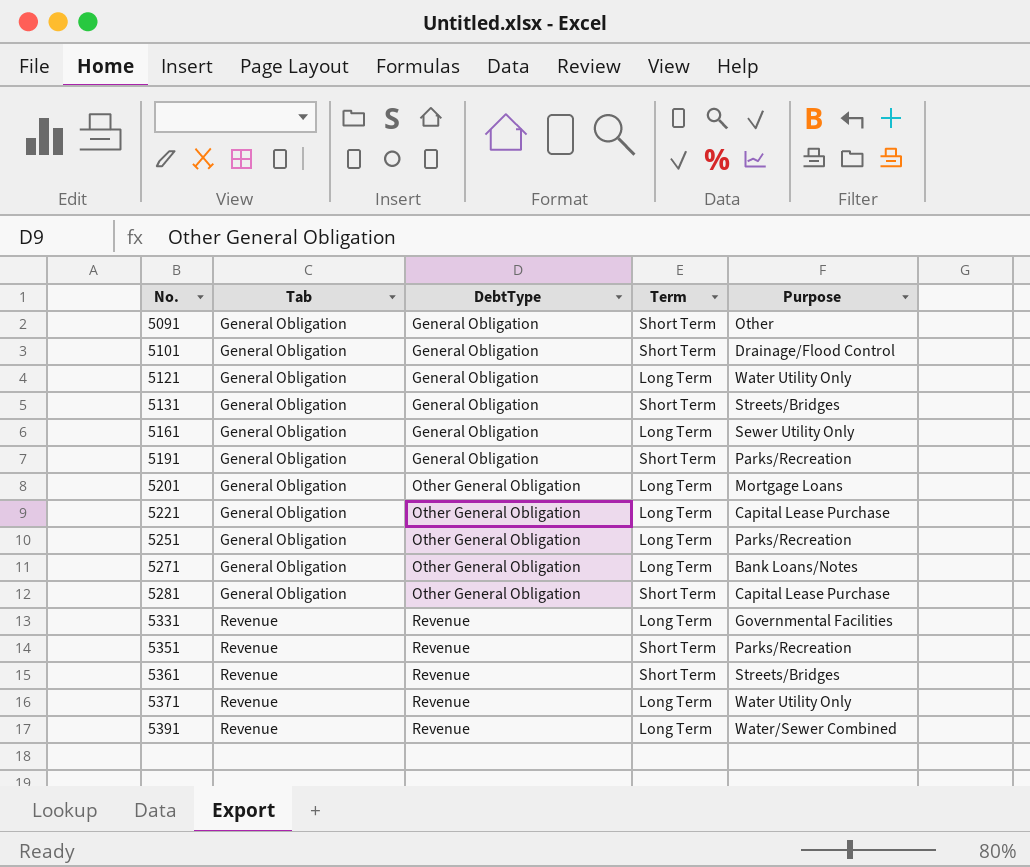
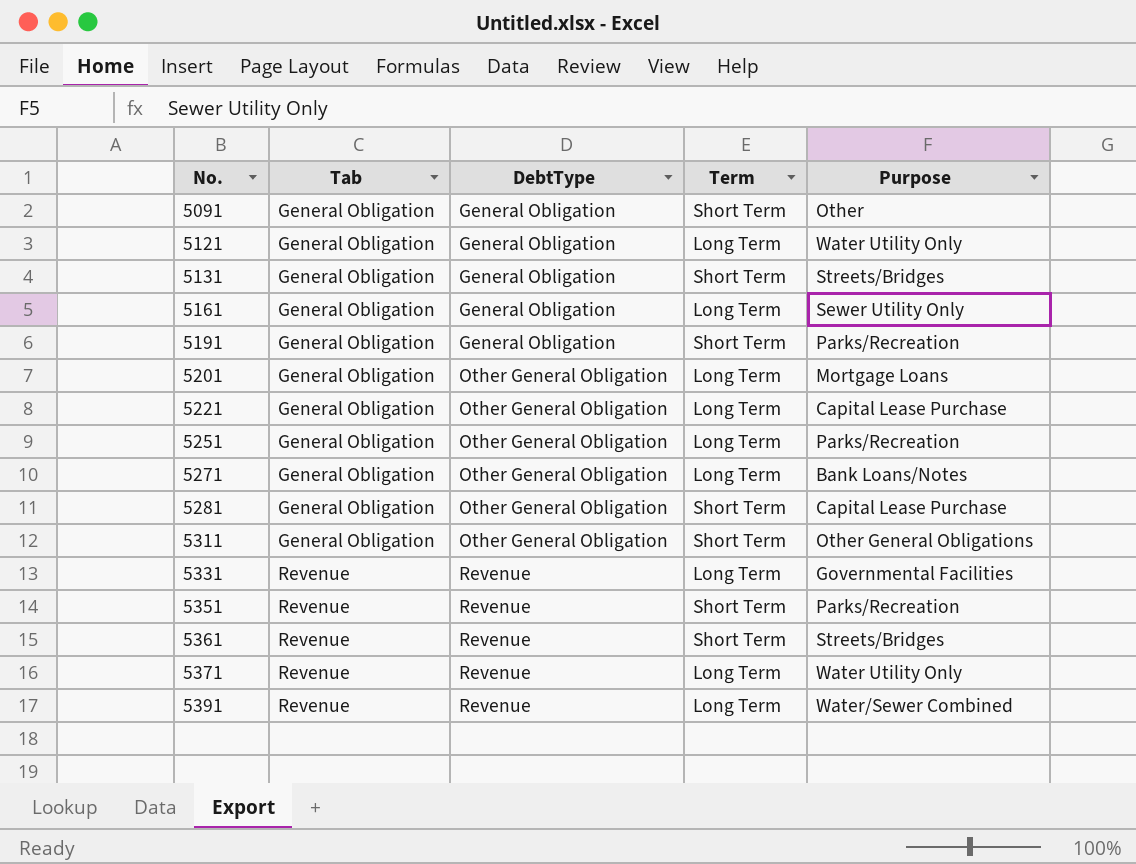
row 5101: General Obligation | General Obligation | Short Term | Drainage/Flood Control -> none
row 5311: none -> General Obligation | Other General Obligation | Short Term | Other General Obligations

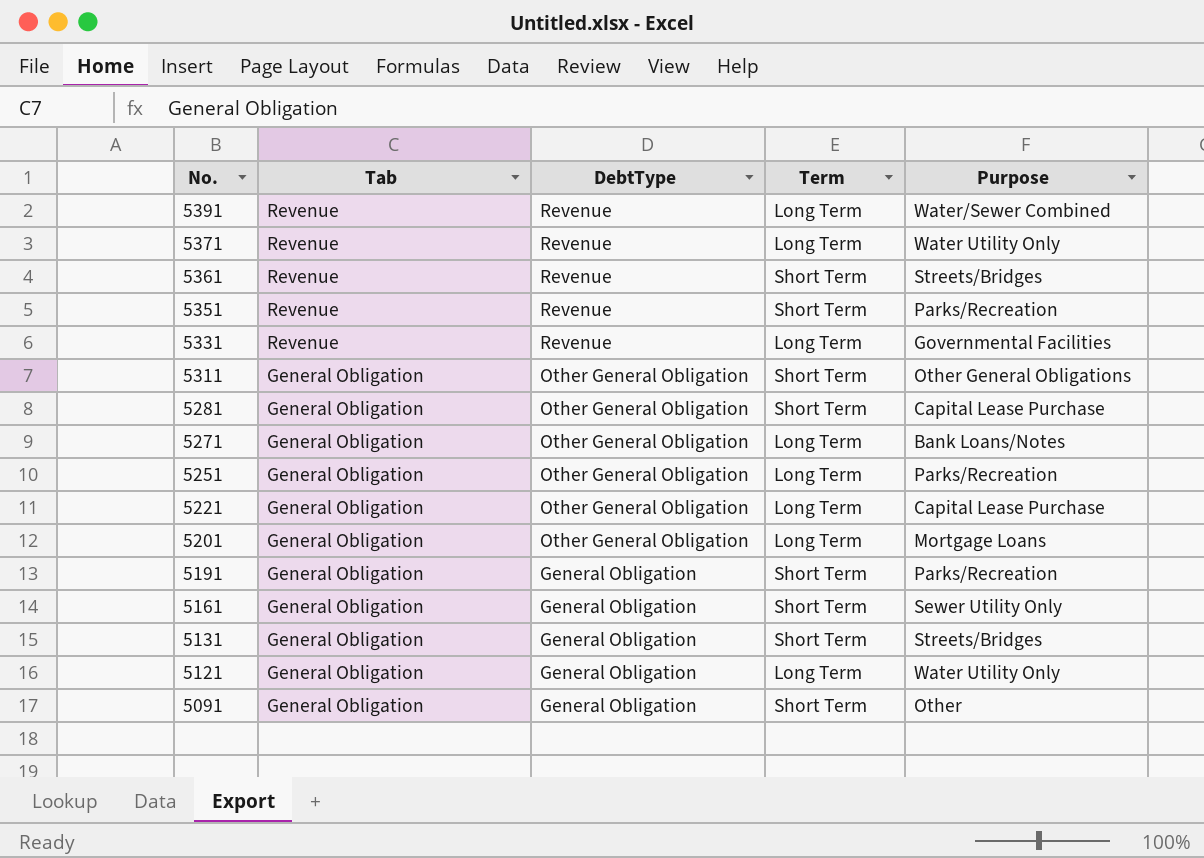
row order: No. ascending -> No. descending
5161 | Term: Long Term -> Short Term

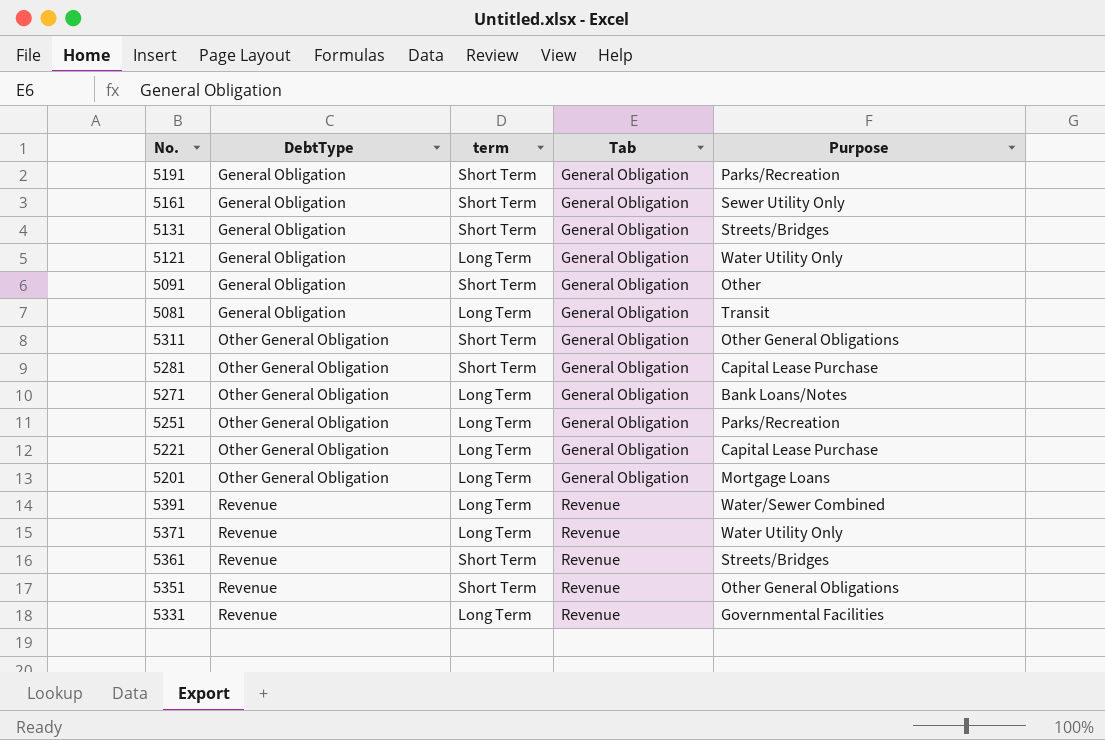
row order: No. descending -> DebtType ascending
column name: Term -> term
column Tab | position: 2 -> 4
row 5081: none -> General Obligation | Long Term | General Obligation | Transit
5351 | Purpose: Parks/Recreation -> Other General Obligations

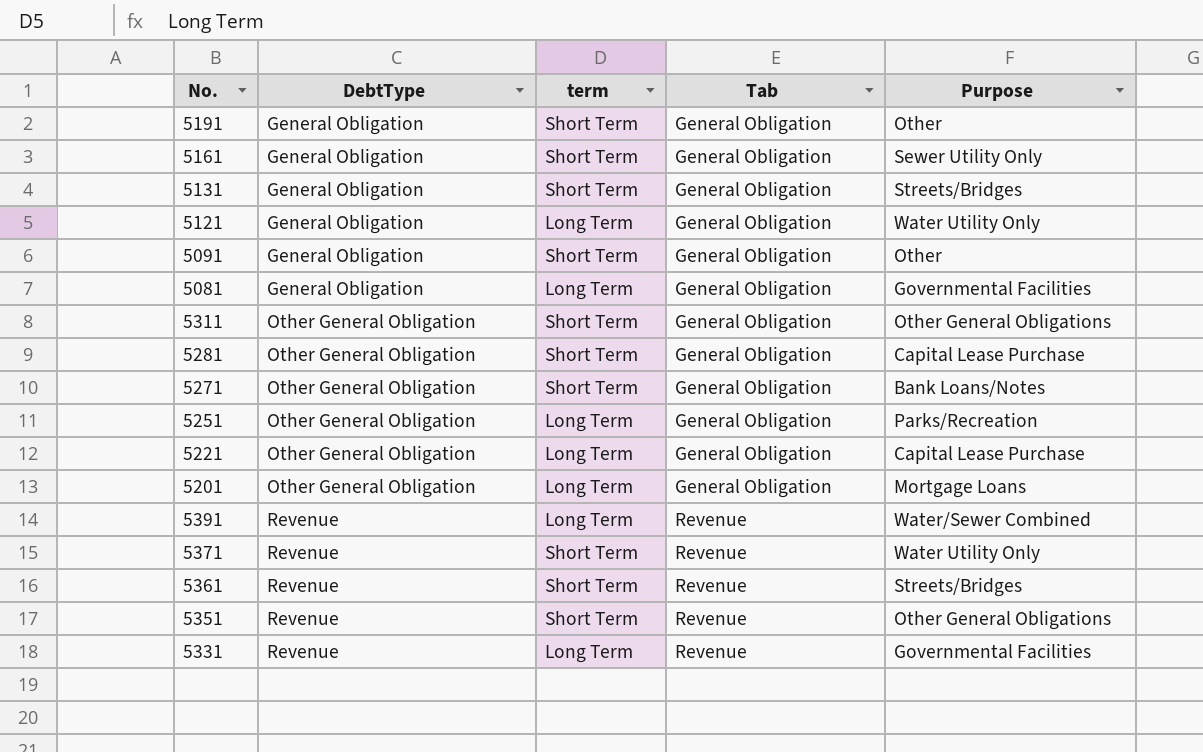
5191 | Purpose: Parks/Recreation -> Other
5081 | Purpose: Transit -> Governmental Facilities
5271 | term: Long Term -> Short Term
5371 | term: Long Term -> Short Term

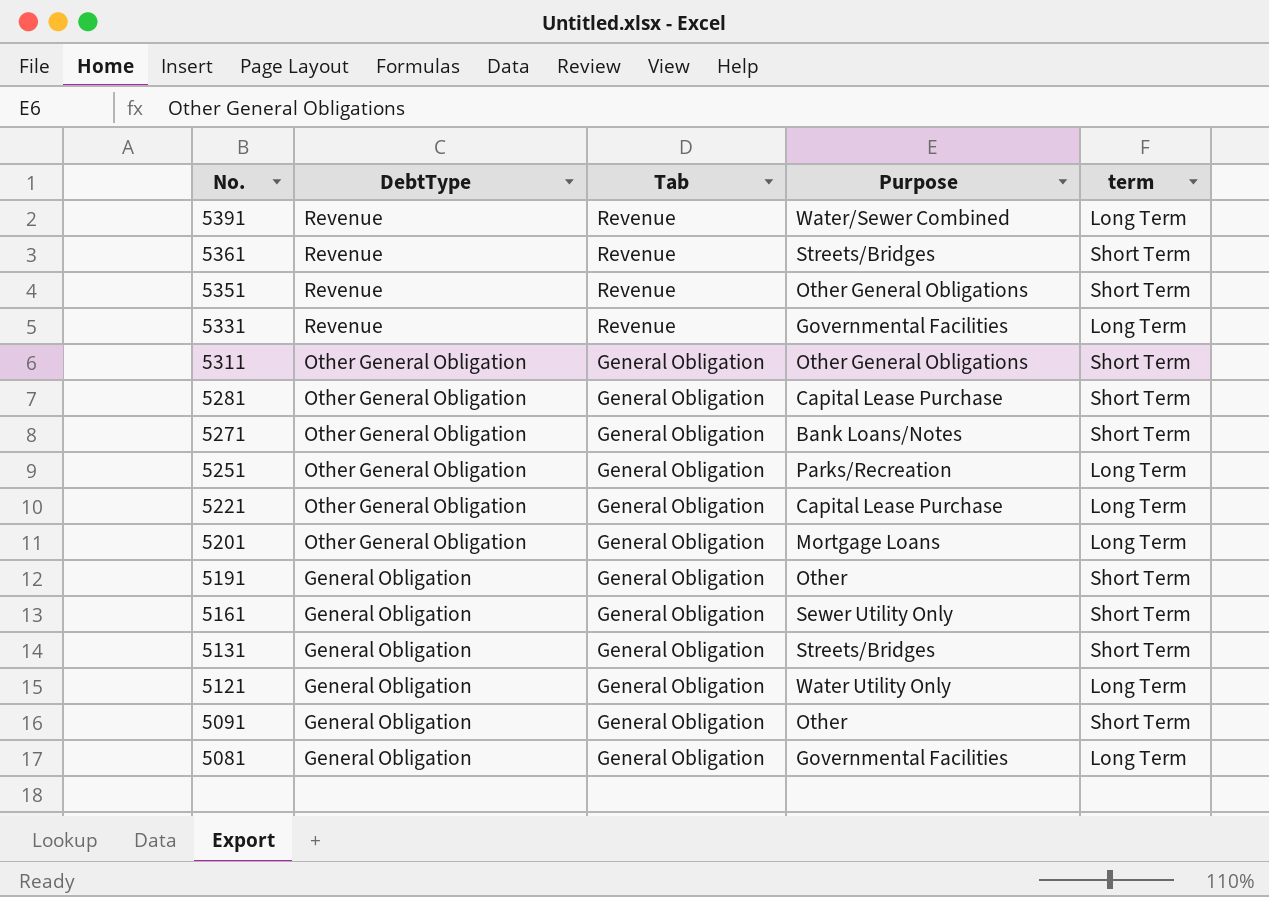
row order: DebtType ascending -> No. descending
column term | position: 3 -> 5
row 5371: Revenue | Short Term | Revenue | Water Utility Only -> none

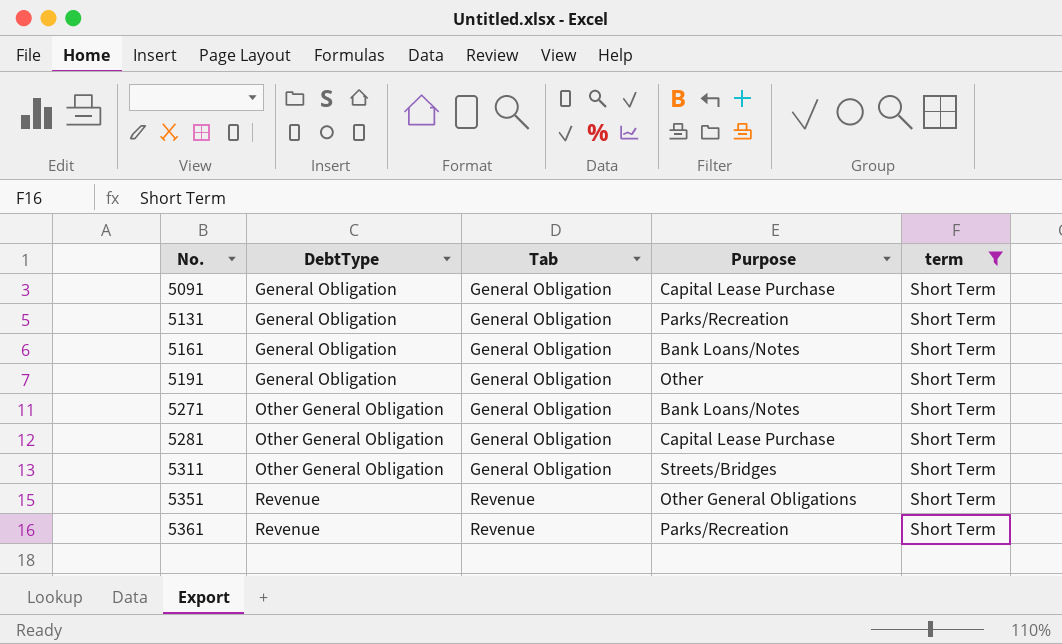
filter: none -> term = Short Term
row order: No. descending -> No. ascending
5091 | Purpose: Other -> Capital Lease Purchase
5131 | Purpose: Streets/Bridges -> Parks/Recreation
5161 | Purpose: Sewer Utility Only -> Bank Loans/Notes
5311 | Purpose: Other General Obligations -> Streets/Bridges
5361 | Purpose: Streets/Bridges -> Parks/Recreation

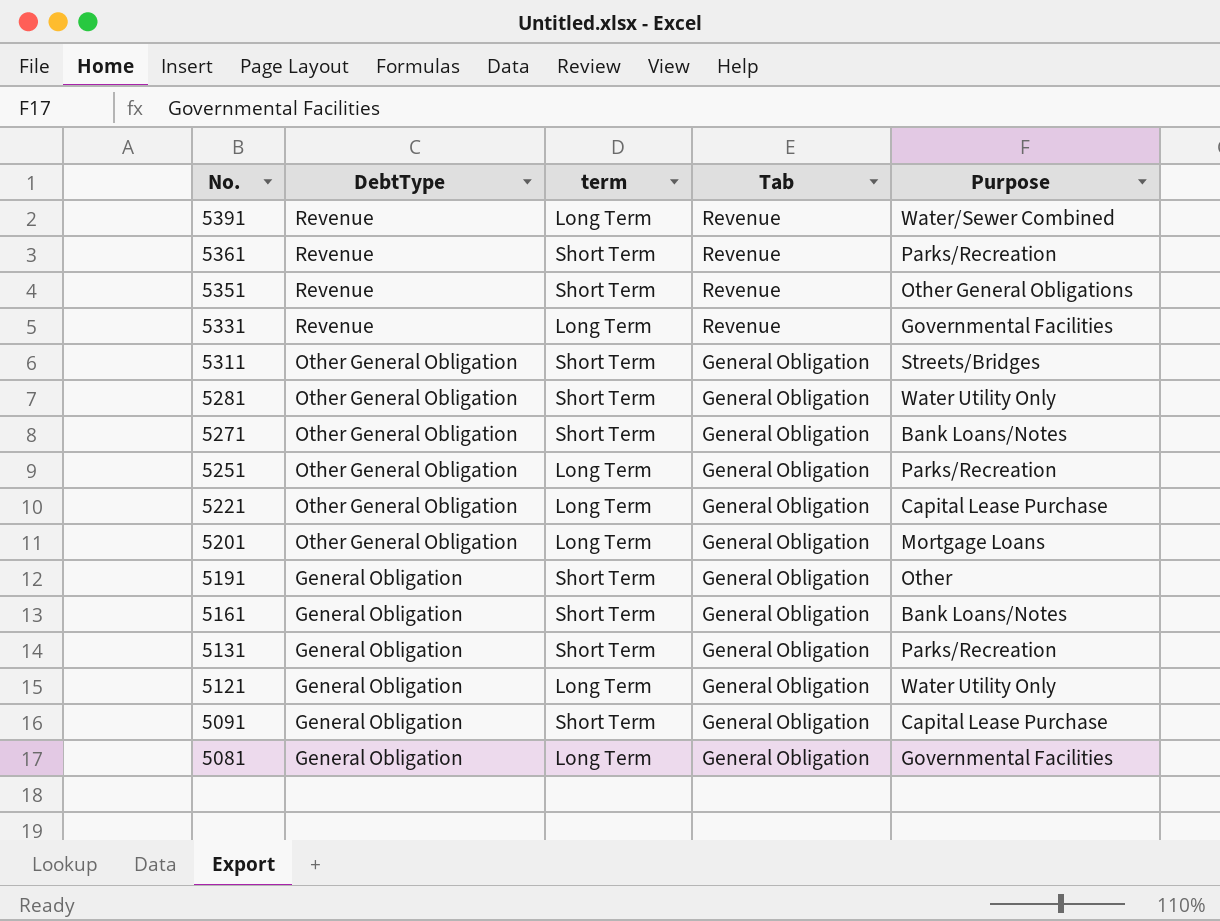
filter: term = Short Term -> none
row order: No. ascending -> No. descending
column term | position: 5 -> 3
5281 | Purpose: Capital Lease Purchase -> Water Utility Only

